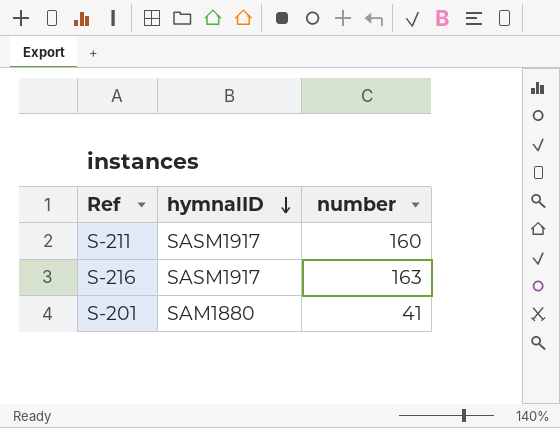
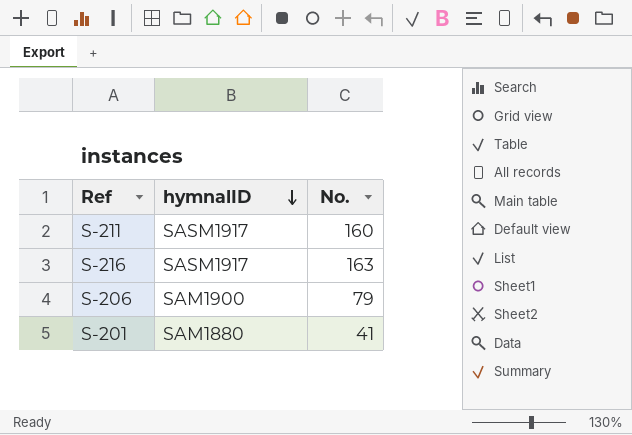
column name: number -> No.
row S-206: none -> SAM1900 | 79

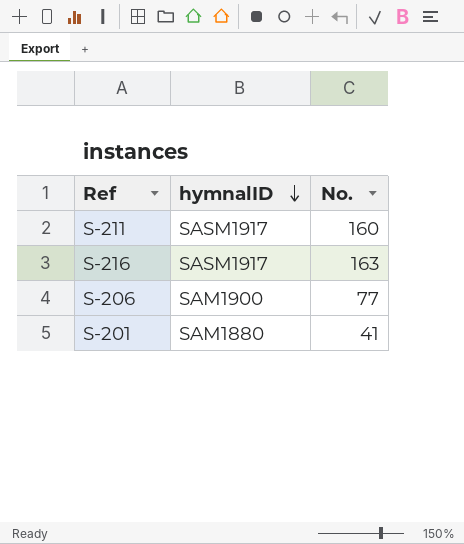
S-206 | No.: 79 -> 77

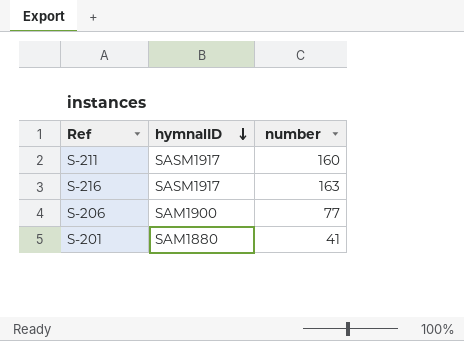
column name: No. -> number

